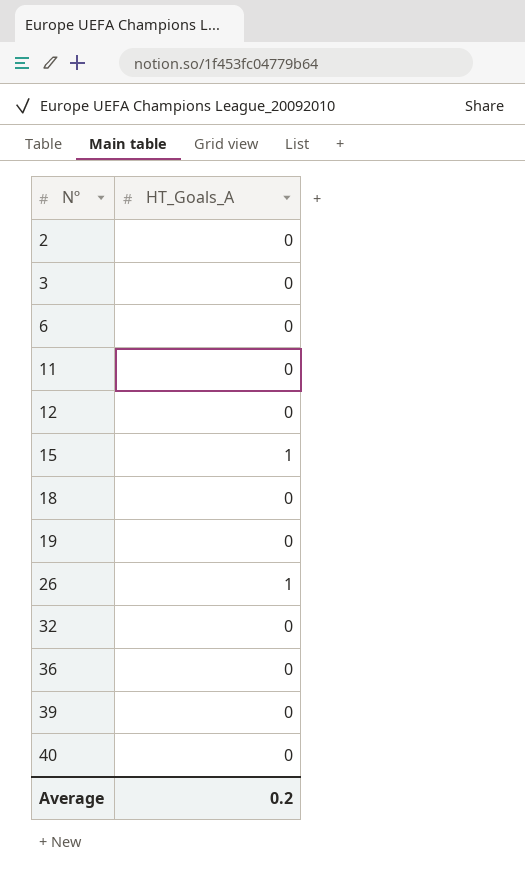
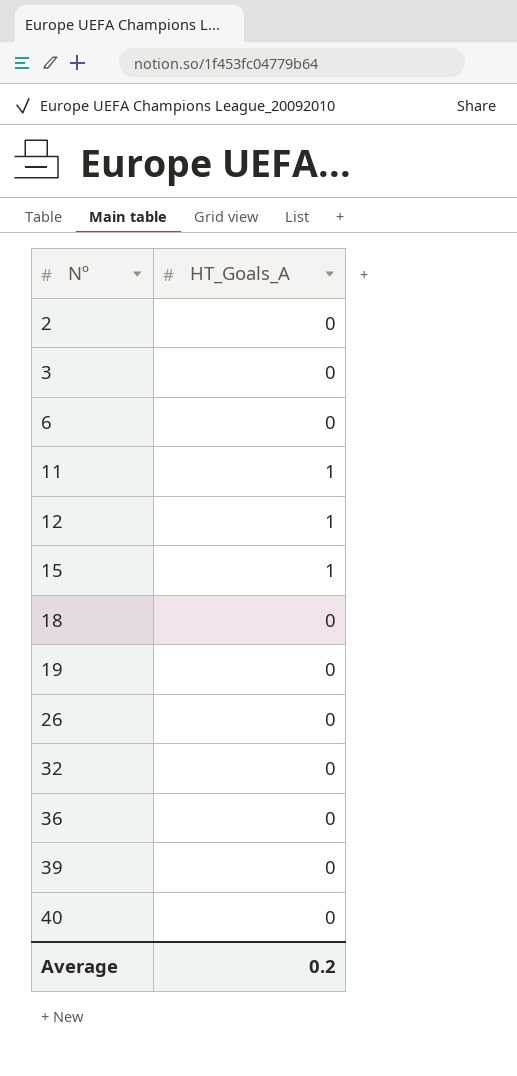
11 | HT_Goals_A: 0 -> 1
12 | HT_Goals_A: 0 -> 1
26 | HT_Goals_A: 1 -> 0

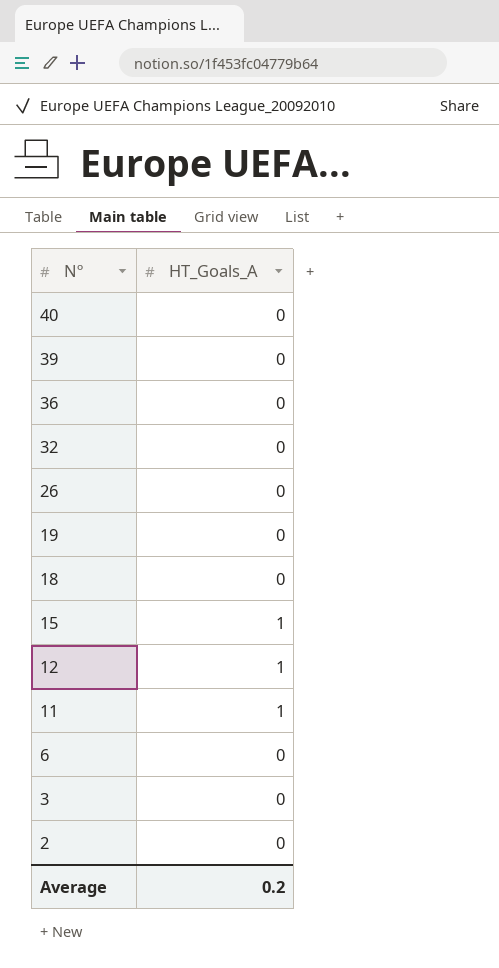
row order: Nº ascending -> Nº descending

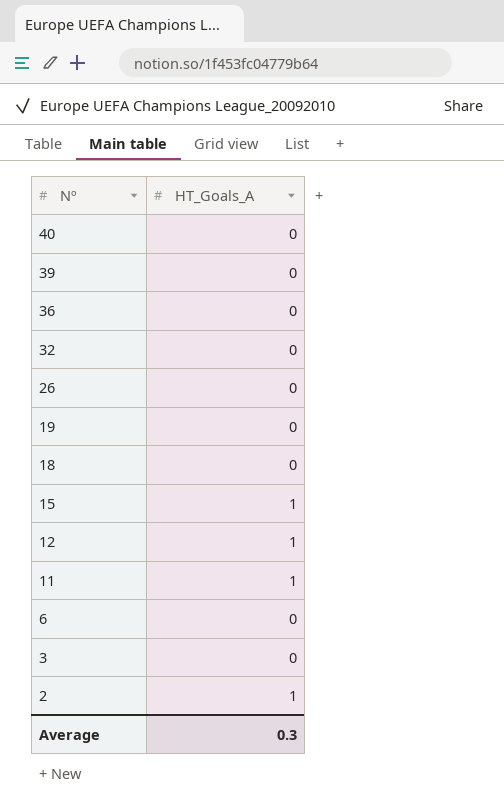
2 | HT_Goals_A: 0 -> 1
Average | HT_Goals_A: 0.2 -> 0.3

